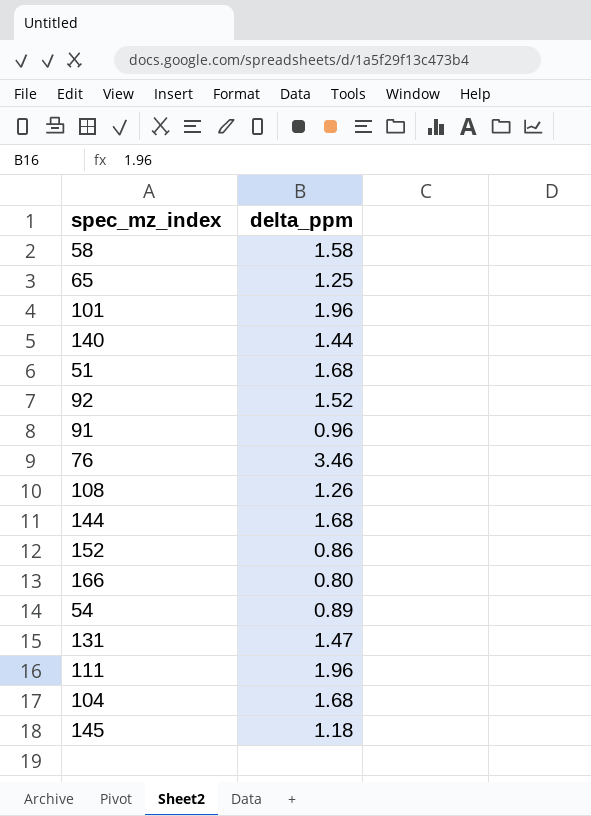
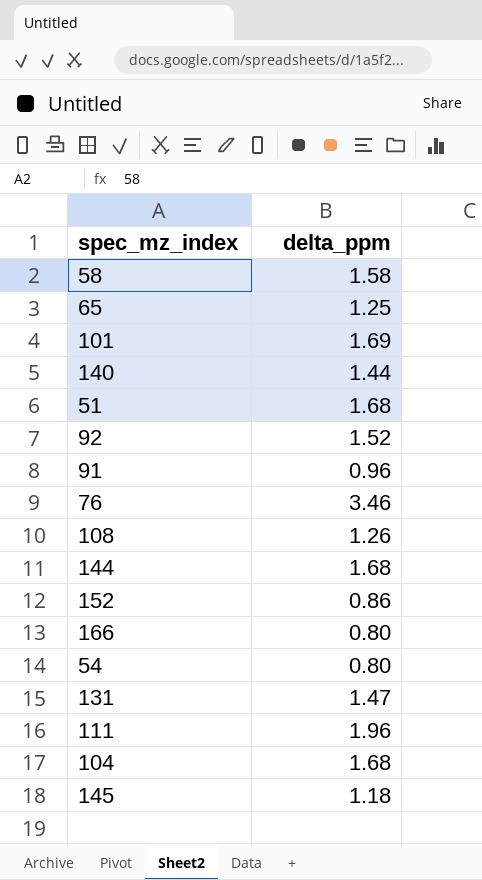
101 | delta_ppm: 1.96 -> 1.69
54 | delta_ppm: 0.89 -> 0.80

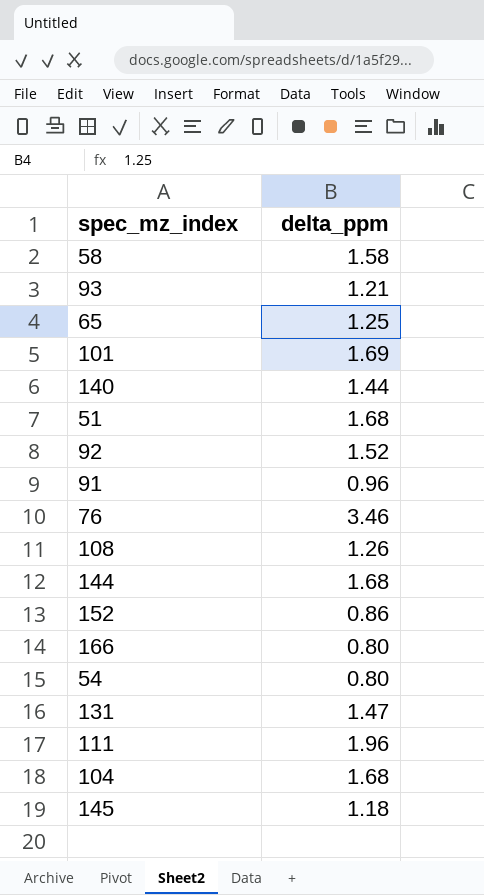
row 93: none -> 1.21

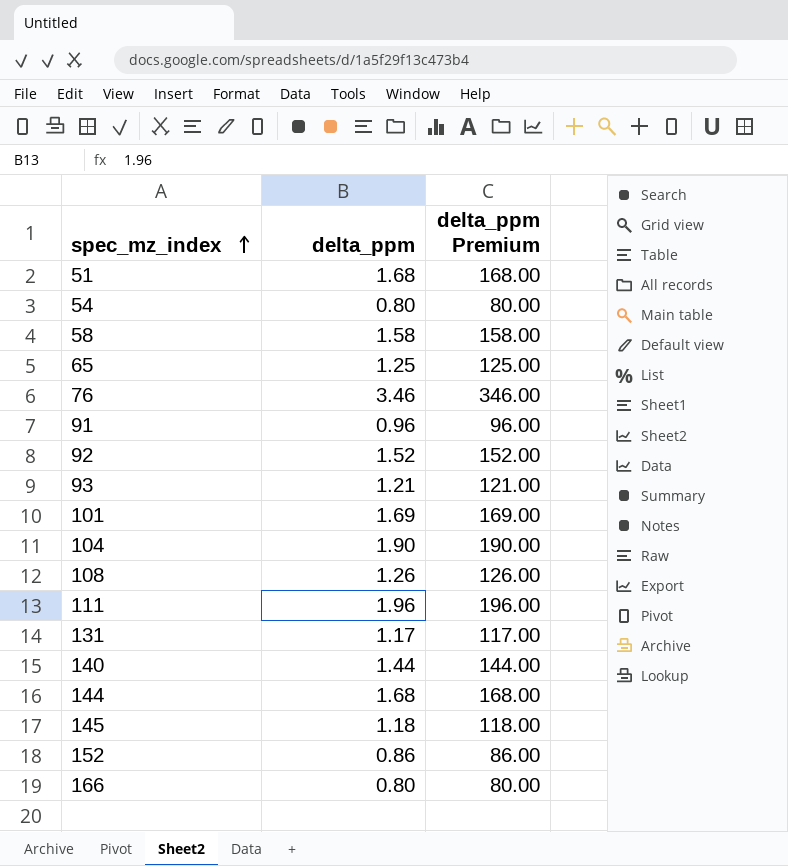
row order: none -> spec_mz_index ascending
column delta_ppm Premium | formula: none -> [delta_ppm] * 100
104 | delta_ppm: 1.68 -> 1.90
131 | delta_ppm: 1.47 -> 1.17

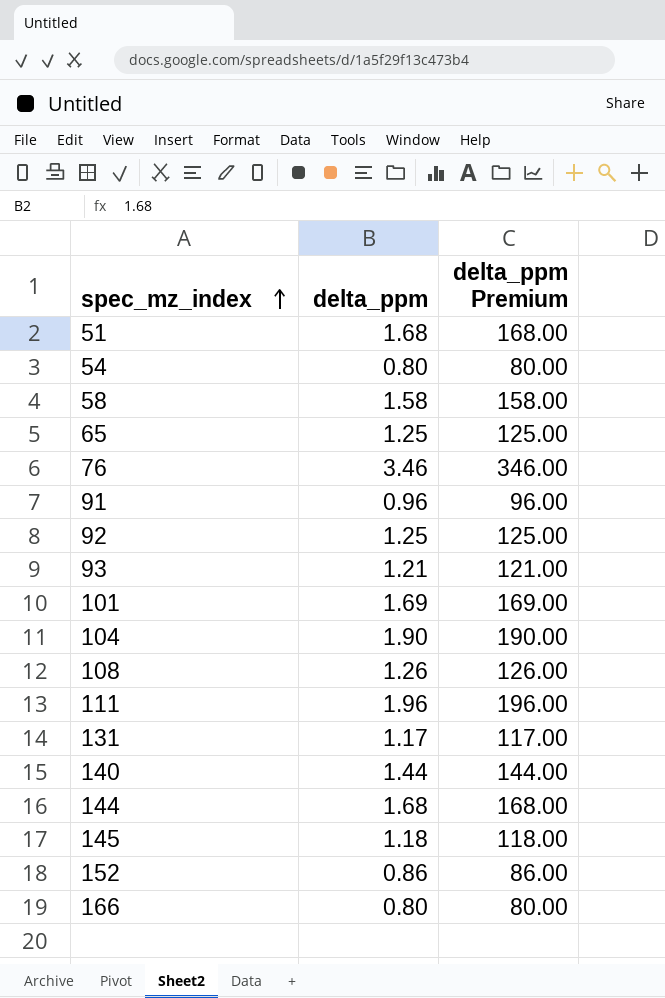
92 | delta_ppm: 1.52 -> 1.25
92 | delta_ppm Premium: 152.00 -> 125.00

